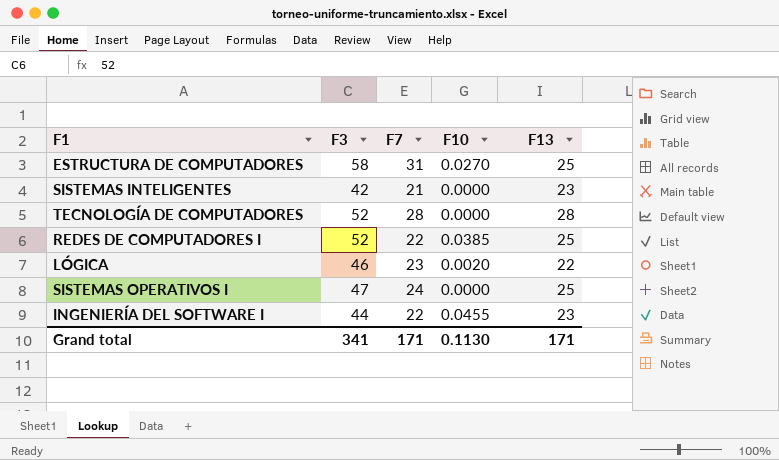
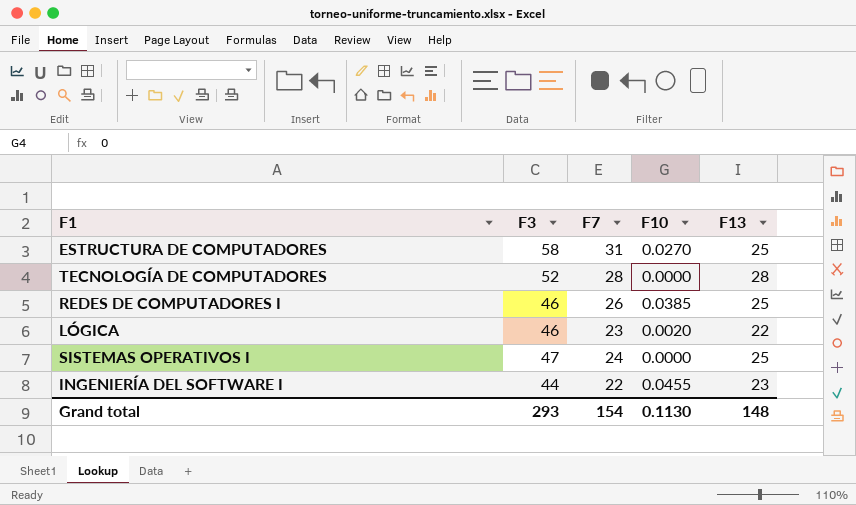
row SISTEMAS INTELIGENTES: 42 | 21 | 0.0000 | 23 -> none
REDES DE COMPUTADORES I | F3: 52 -> 46
REDES DE COMPUTADORES I | F7: 22 -> 26
Grand total | F3: 341 -> 293
Grand total | F7: 171 -> 154
Grand total | F13: 171 -> 148

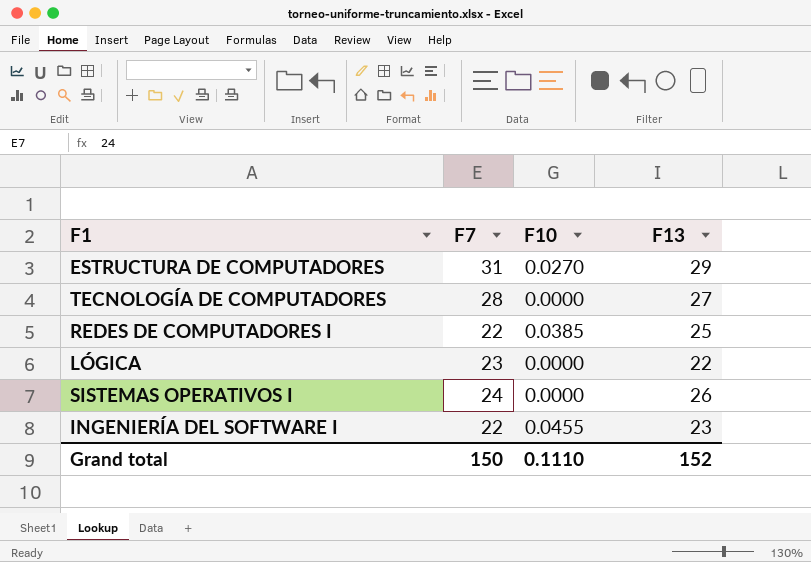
column F3 | position: 2 -> none
ESTRUCTURA DE COMPUTADORES | F13: 25 -> 29
TECNOLOGÍA DE COMPUTADORES | F13: 28 -> 27
REDES DE COMPUTADORES I | F7: 26 -> 22
LÓGICA | F10: 0.0020 -> 0.0000
SISTEMAS OPERATIVOS I | F13: 25 -> 26
Grand total | F7: 154 -> 150
Grand total | F10: 0.1130 -> 0.1110
Grand total | F13: 148 -> 152

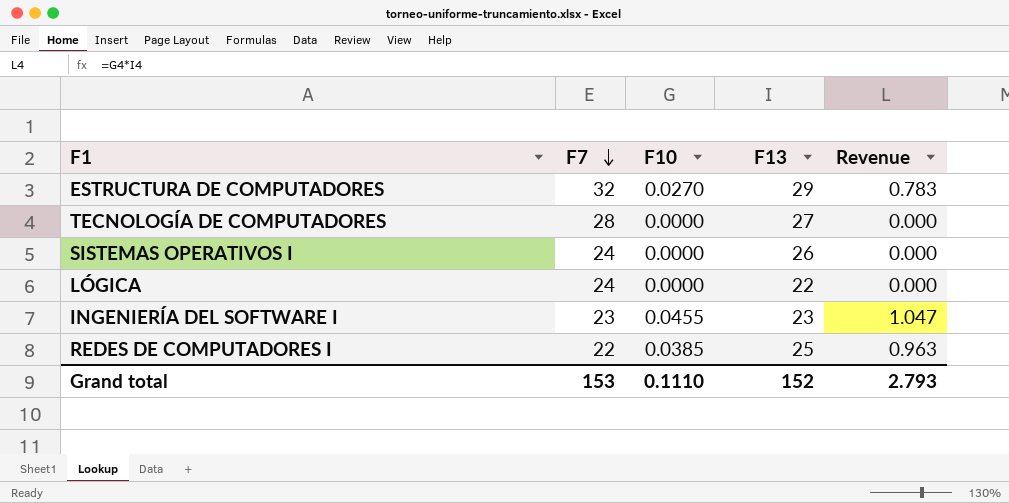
row order: none -> F7 descending
column Revenue | formula: none -> [F10] * [F13]
ESTRUCTURA DE COMPUTADORES | F7: 31 -> 32
LÓGICA | F7: 23 -> 24
INGENIERÍA DEL SOFTWARE I | F7: 22 -> 23
Grand total | F7: 150 -> 153

